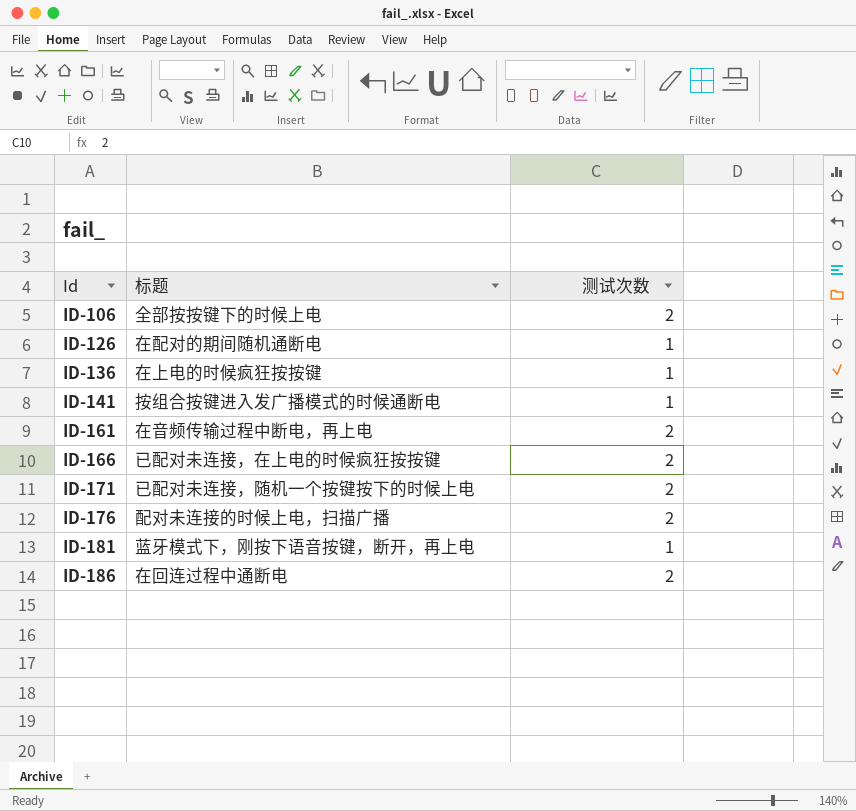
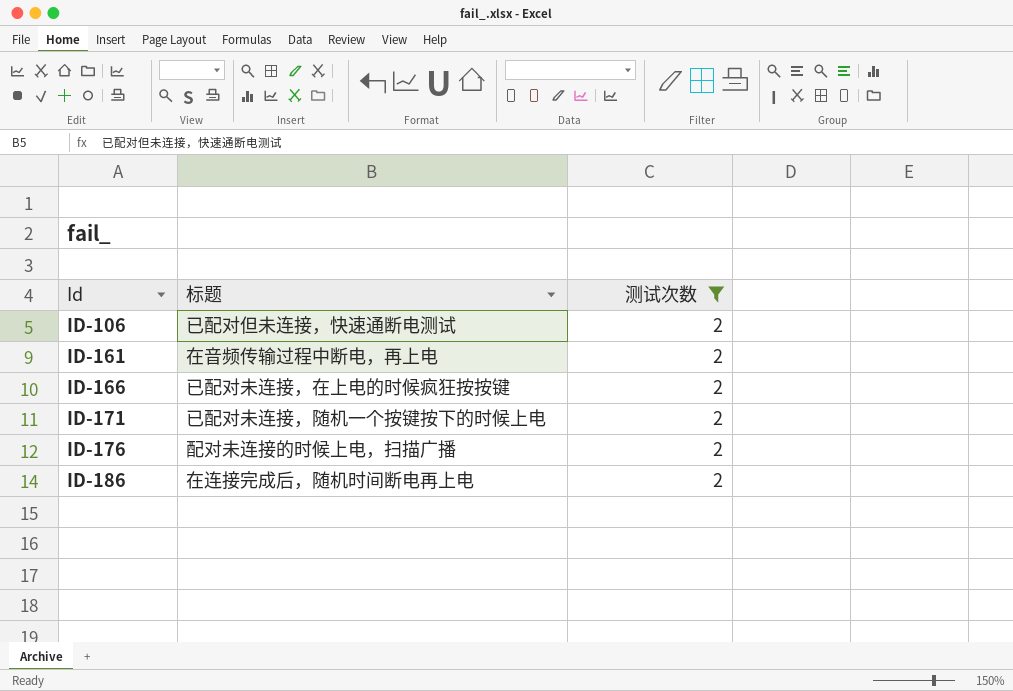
filter: none -> 测试次数 = 2
ID-106 | 标题: 全部按按键下的时候上电 -> 已配对但未连接，快速通断电测试
ID-186 | 标题: 在回连过程中通断电 -> 在连接完成后，随机时间断电再上电

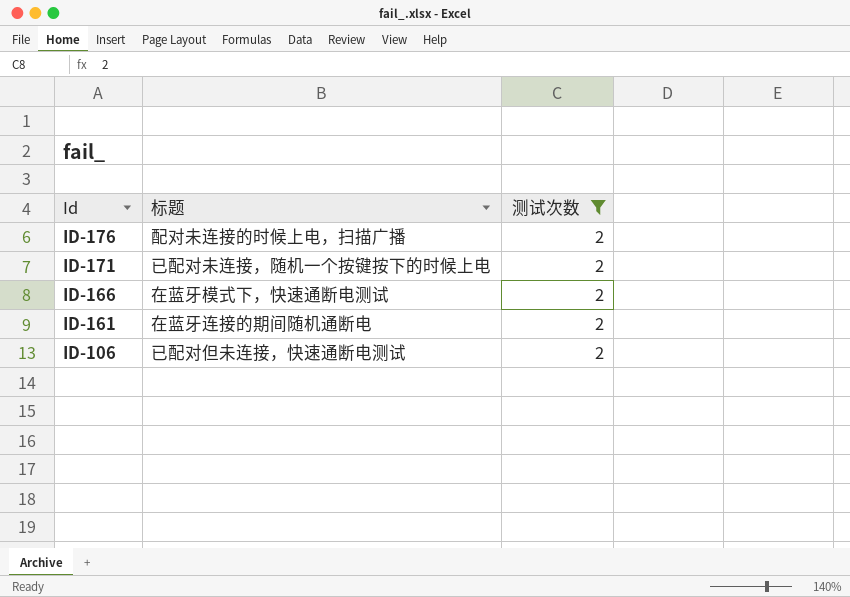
row order: Id ascending -> Id descending
row ID-186: 在连接完成后，随机时间断电再上电 | 2 -> none
ID-166 | 标题: 已配对未连接，在上电的时候疯狂按按键 -> 在蓝牙模式下，快速通断电测试
ID-161 | 标题: 在音频传输过程中断电，再上电 -> 在蓝牙连接的期间随机通断电

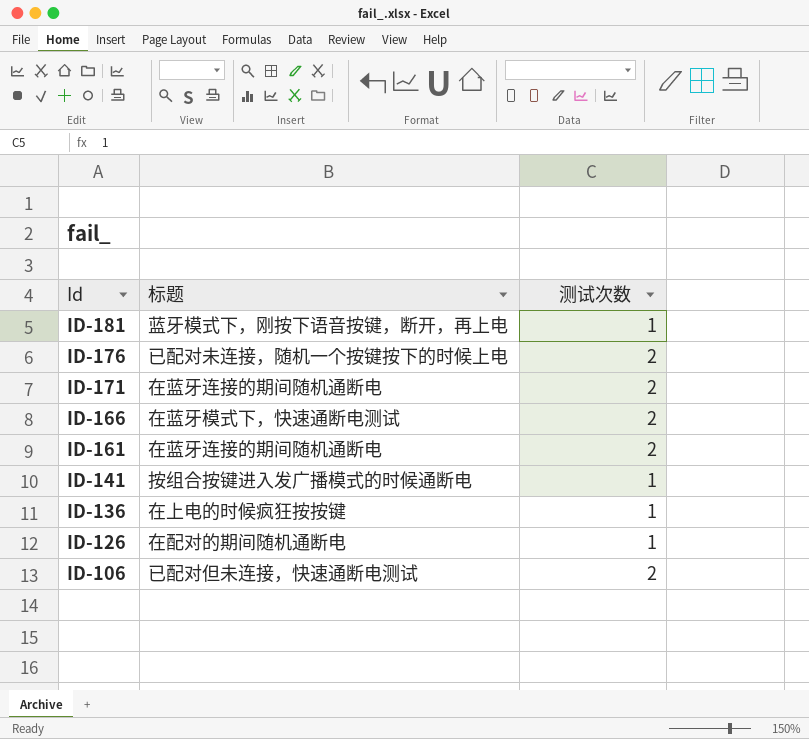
filter: 测试次数 = 2 -> none
ID-176 | 标题: 配对未连接的时候上电，扫描广播 -> 已配对未连接，随机一个按键按下的时候上电
ID-171 | 标题: 已配对未连接，随机一个按键按下的时候上电 -> 在蓝牙连接的期间随机通断电

